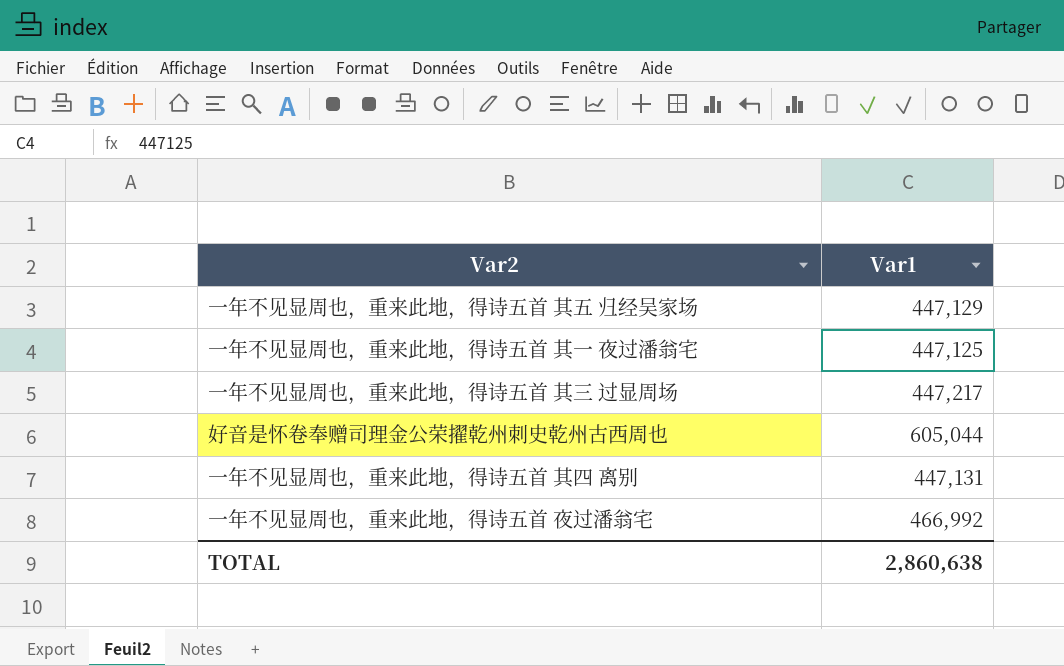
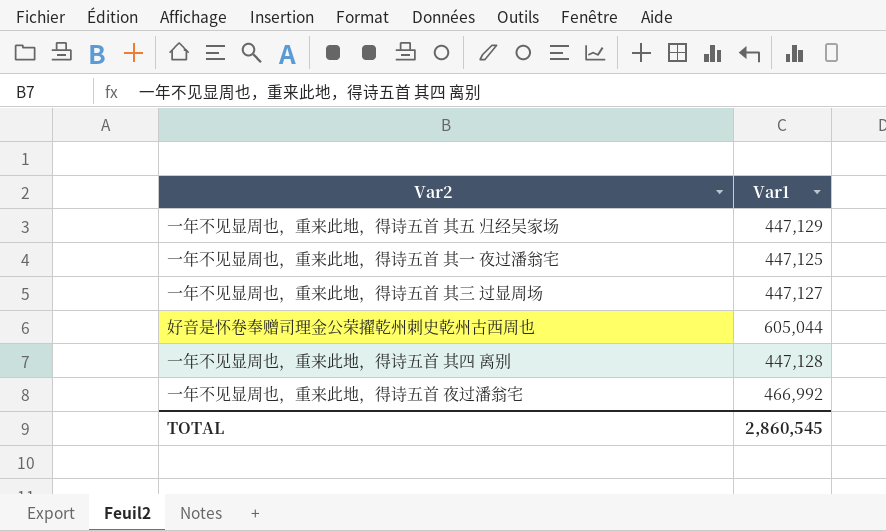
一年不见显周也，重来此地，得诗五首 其三 过显周场 | Var1: 447,217 -> 447,127
一年不见显周也，重来此地，得诗五首 其四 离别 | Var1: 447,131 -> 447,128
TOTAL | Var1: 2,860,638 -> 2,860,545

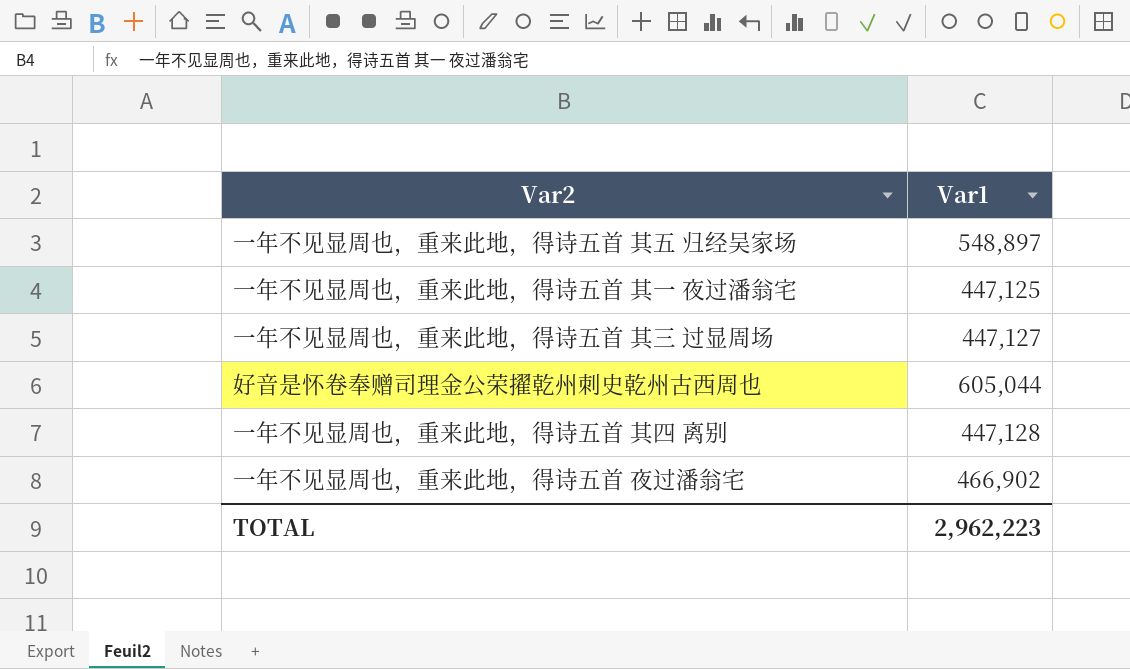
一年不见显周也，重来此地，得诗五首 其五 归经吴家场 | Var1: 447,129 -> 548,897
一年不见显周也，重来此地，得诗五首 夜过潘翁宅 | Var1: 466,992 -> 466,902
TOTAL | Var1: 2,860,545 -> 2,962,223

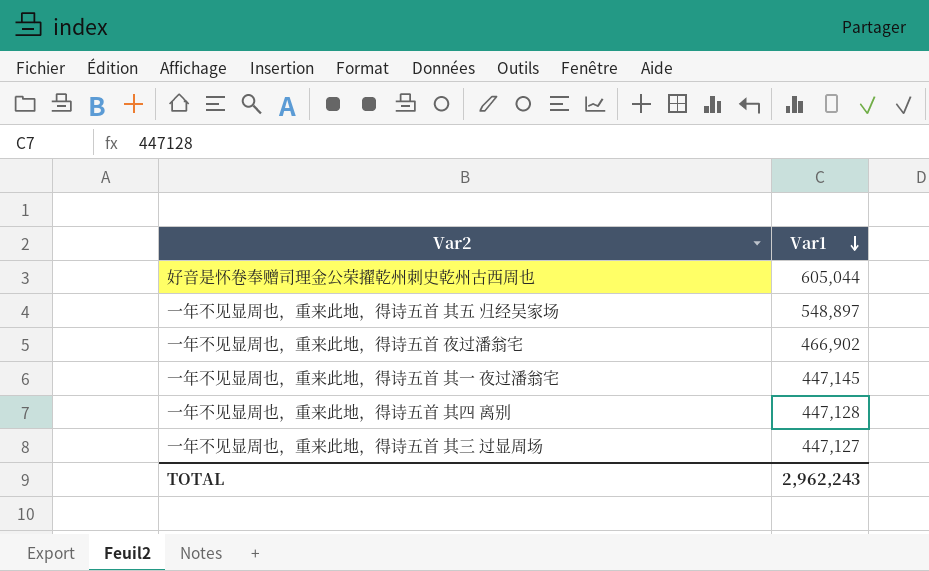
row order: none -> Var1 descending
一年不见显周也，重来此地，得诗五首 其一 夜过潘翁宅 | Var1: 447,125 -> 447,145
TOTAL | Var1: 2,962,223 -> 2,962,243

